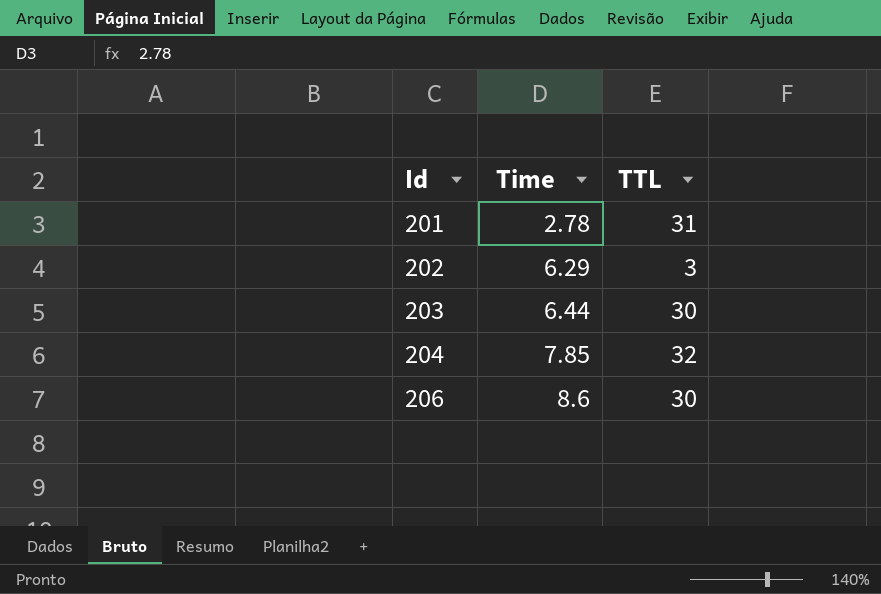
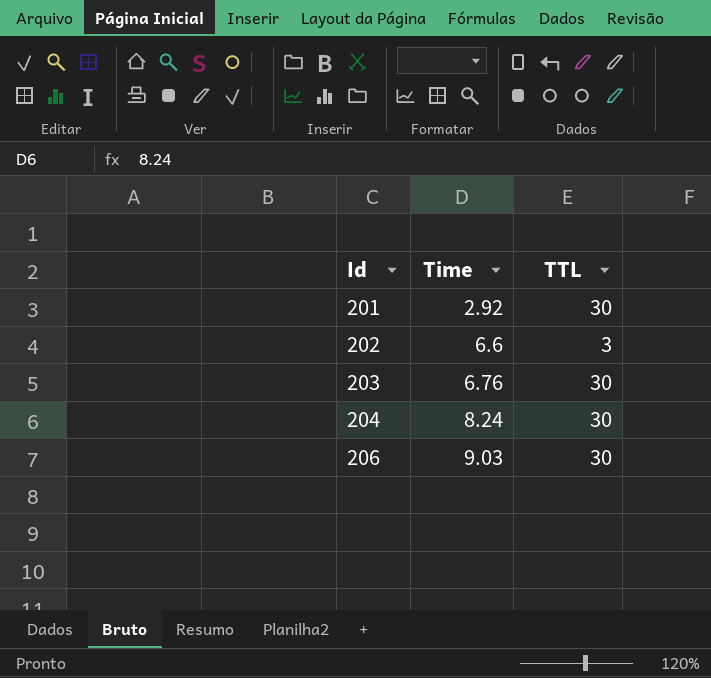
201 | Time: 2.78 -> 2.92
201 | TTL: 31 -> 30
202 | Time: 6.29 -> 6.6
203 | Time: 6.44 -> 6.76
204 | Time: 7.85 -> 8.24
204 | TTL: 32 -> 30
206 | Time: 8.6 -> 9.03

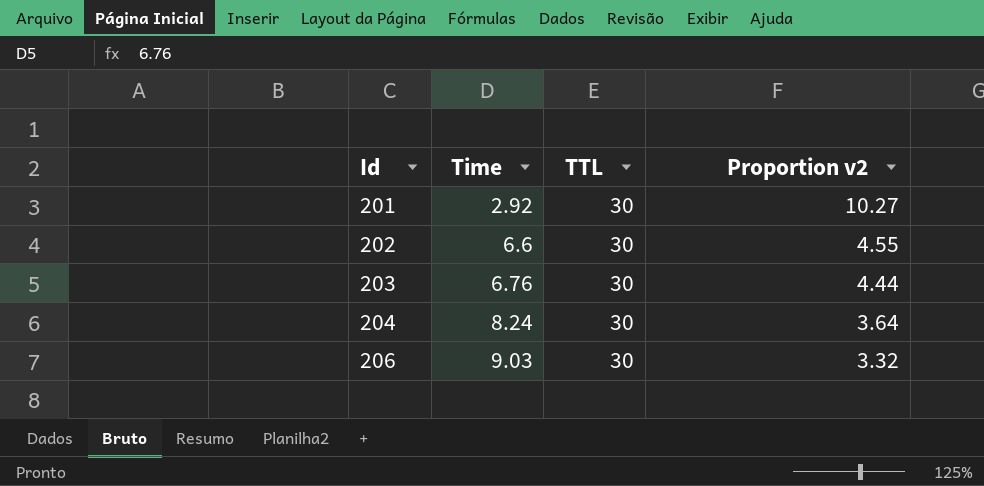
column Proportion v2 | formula: none -> [TTL] / [Time]
202 | TTL: 3 -> 30

